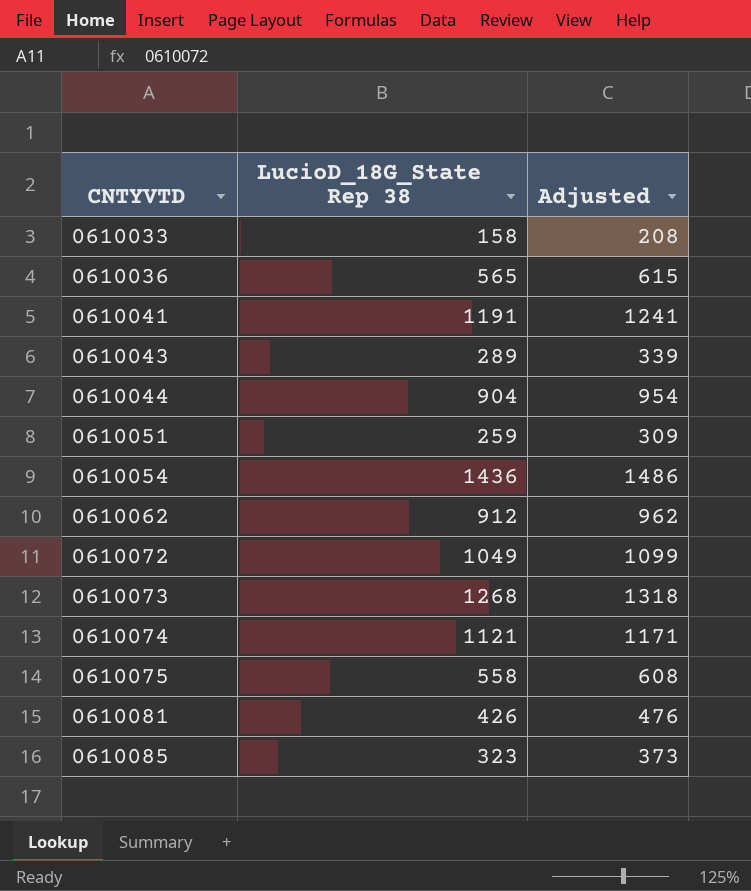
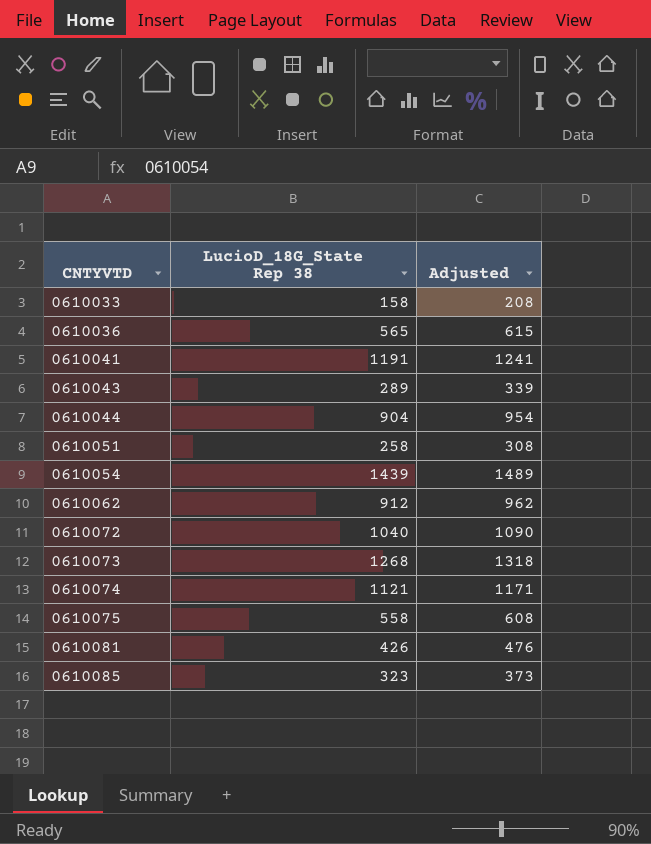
0610051 | LucioD_18G_State Rep 38: 259 -> 258
0610051 | Adjusted: 309 -> 308
0610054 | LucioD_18G_State Rep 38: 1436 -> 1439
0610054 | Adjusted: 1486 -> 1489
0610072 | LucioD_18G_State Rep 38: 1049 -> 1040
0610072 | Adjusted: 1099 -> 1090

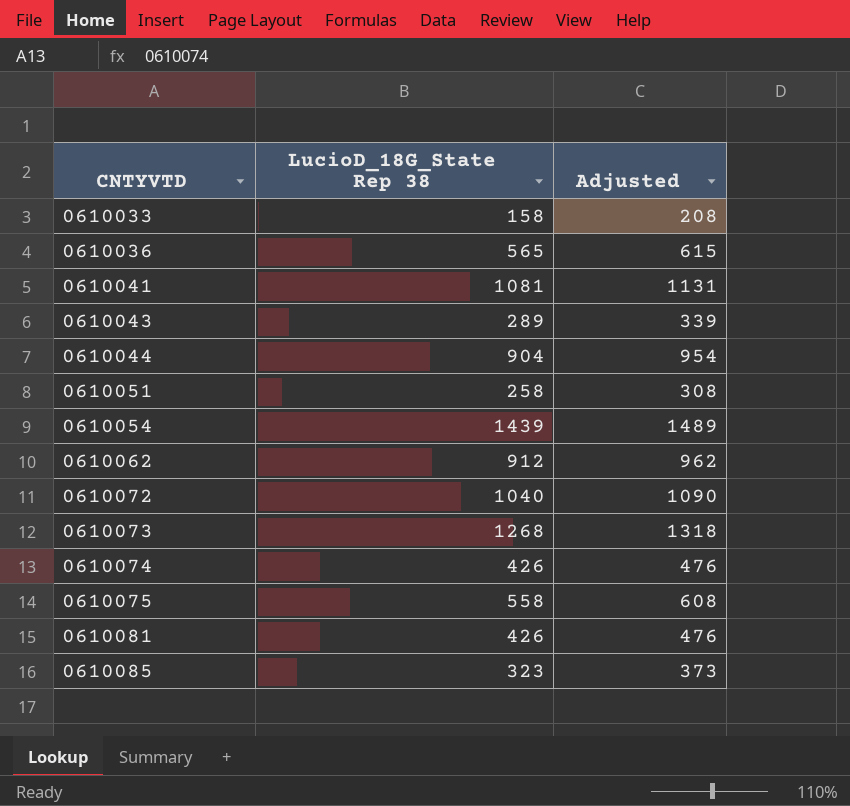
0610041 | LucioD_18G_State Rep 38: 1191 -> 1081
0610041 | Adjusted: 1241 -> 1131
0610074 | LucioD_18G_State Rep 38: 1121 -> 426
0610074 | Adjusted: 1171 -> 476

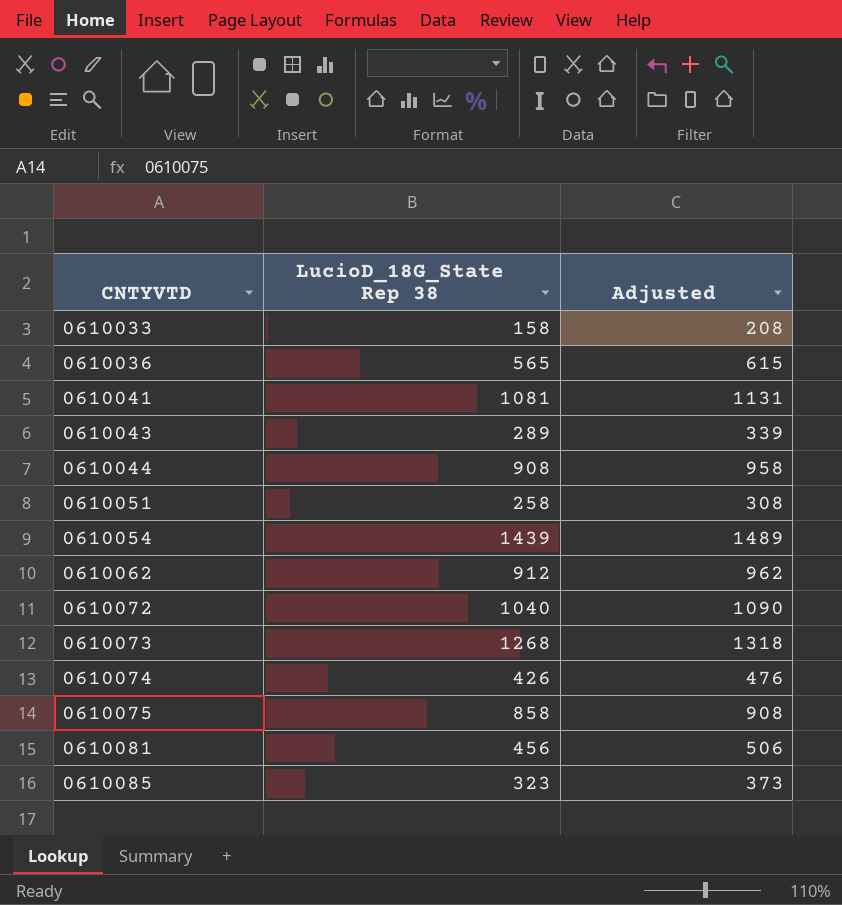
0610044 | LucioD_18G_State Rep 38: 904 -> 908
0610044 | Adjusted: 954 -> 958
0610075 | LucioD_18G_State Rep 38: 558 -> 858
0610075 | Adjusted: 608 -> 908
0610081 | LucioD_18G_State Rep 38: 426 -> 456
0610081 | Adjusted: 476 -> 506

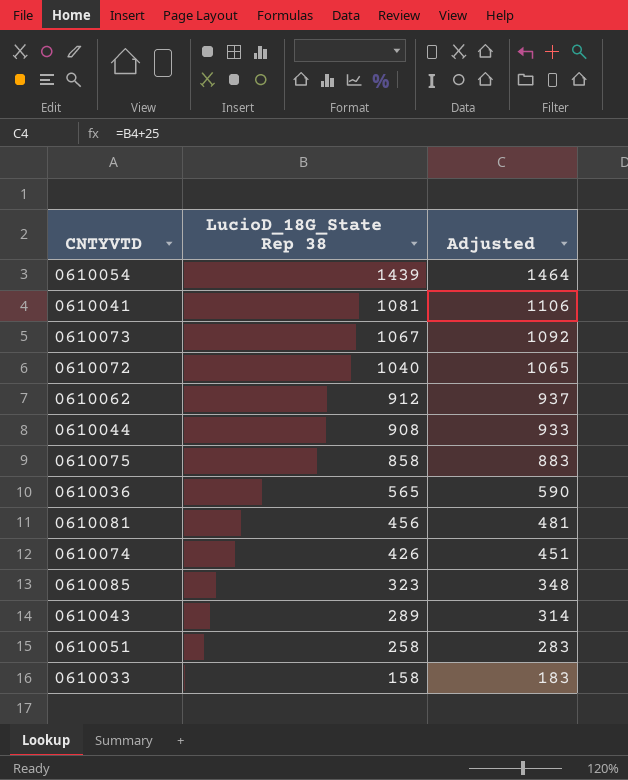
row order: CNTYVTD ascending -> LucioD_18G_State Rep 38 descending
column Adjusted | formula: [LucioD_18G_State Rep 38] + 50 -> [LucioD_18G_State Rep 38] + 25
0610073 | LucioD_18G_State Rep 38: 1268 -> 1067

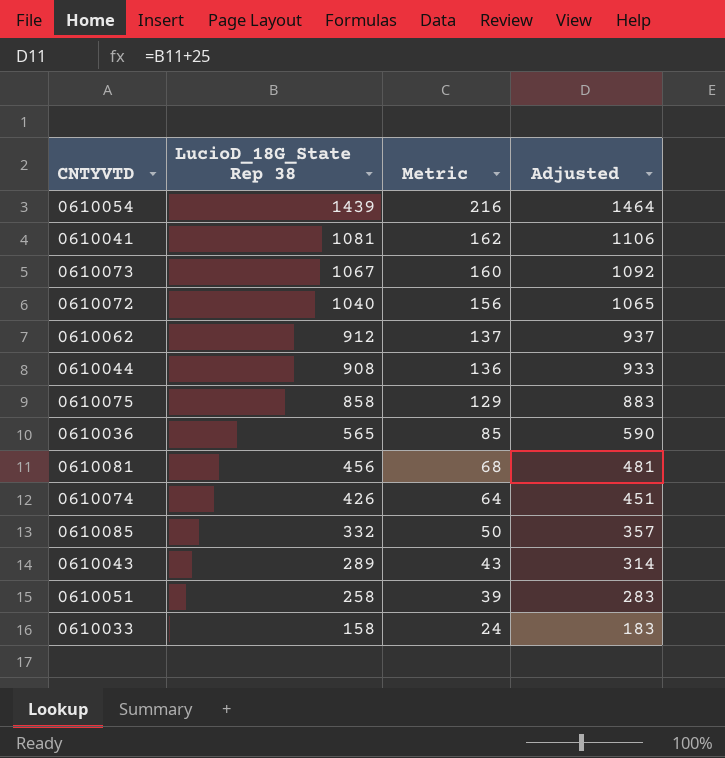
column Metric | formula: none -> [LucioD_18G_State Rep 38] * 0.15
0610085 | LucioD_18G_State Rep 38: 323 -> 332
0610085 | Adjusted: 348 -> 357

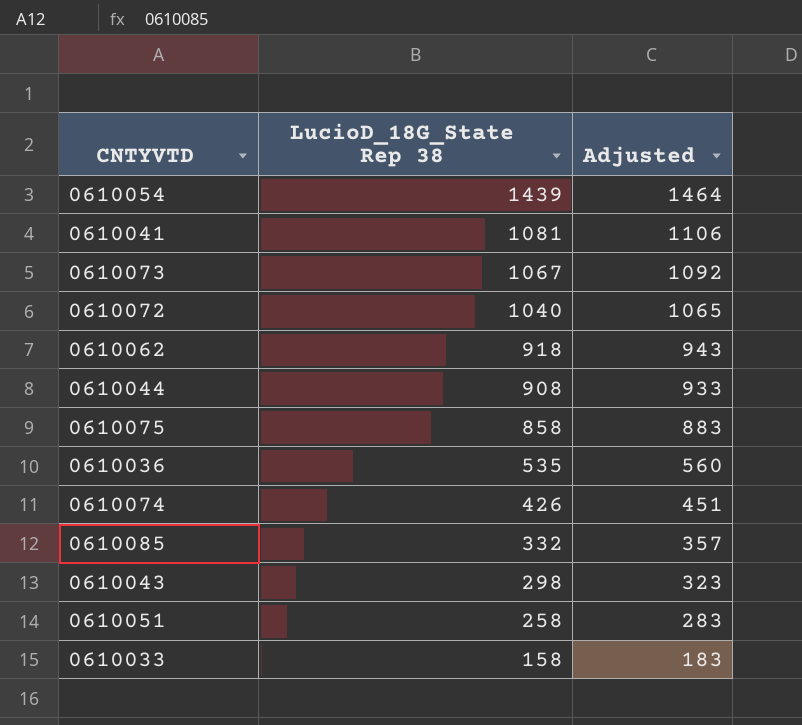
column Metric | formula: [LucioD_18G_State Rep 38] * 0.15 -> none
row 0610081: 456 | 68 | 481 -> none
0610062 | LucioD_18G_State Rep 38: 912 -> 918
0610062 | Adjusted: 937 -> 943
0610036 | LucioD_18G_State Rep 38: 565 -> 535
0610036 | Adjusted: 590 -> 560
0610043 | LucioD_18G_State Rep 38: 289 -> 298
0610043 | Adjusted: 314 -> 323

